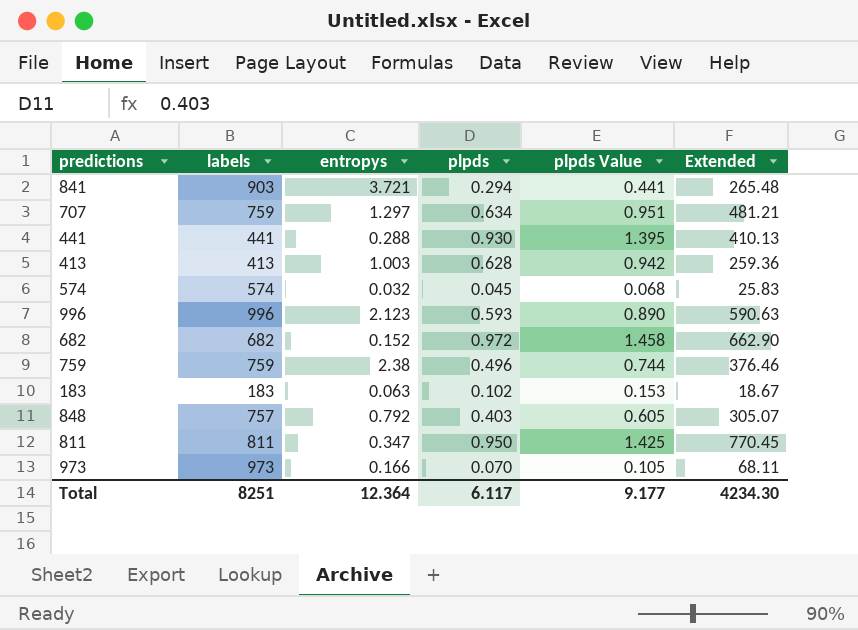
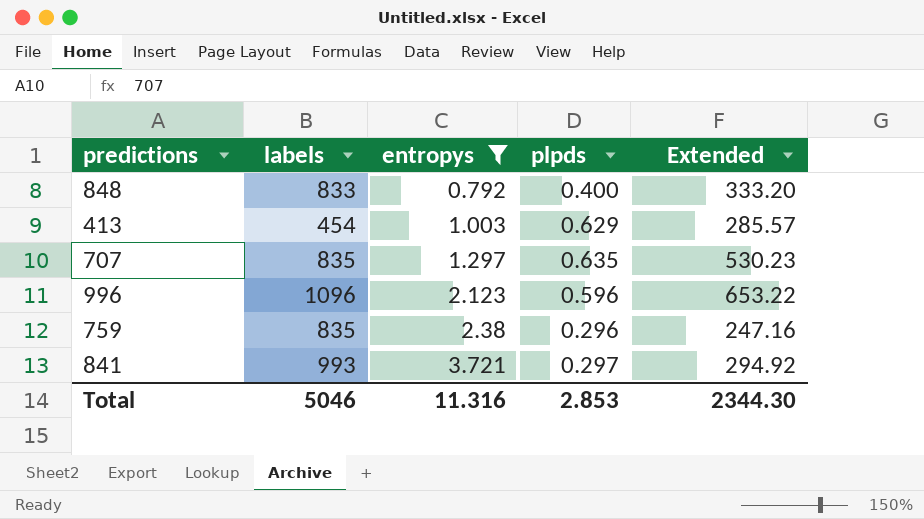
filter: none -> entropys >= 0.792
row order: none -> entropys ascending
column plpds Value | formula: [plpds] * 1.5 -> none
848 | labels: 757 -> 833
848 | plpds: 0.403 -> 0.400
848 | Extended: 305.07 -> 333.20
413 | labels: 413 -> 454
413 | plpds: 0.628 -> 0.629
413 | Extended: 259.36 -> 285.57
707 | labels: 759 -> 835
707 | plpds: 0.634 -> 0.635
707 | Extended: 481.21 -> 530.23
996 | labels: 996 -> 1096
996 | plpds: 0.593 -> 0.596
996 | Extended: 590.63 -> 653.22
759 | labels: 759 -> 835
759 | plpds: 0.496 -> 0.296
759 | Extended: 376.46 -> 247.16
841 | labels: 903 -> 993
841 | plpds: 0.294 -> 0.297
841 | Extended: 265.48 -> 294.92
Total | labels: 8251 -> 5046
Total | entropys: 12.364 -> 11.316
Total | plpds: 6.117 -> 2.853
Total | Extended: 4234.30 -> 2344.30

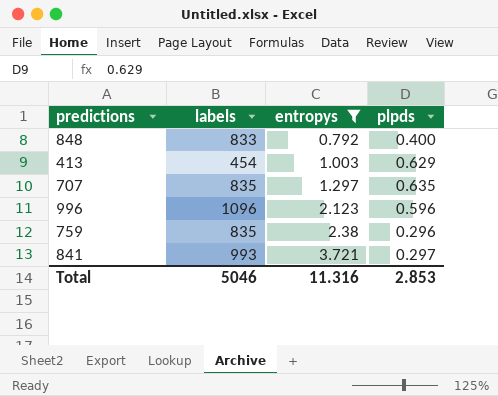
column Extended | formula: [labels] * [plpds] -> none

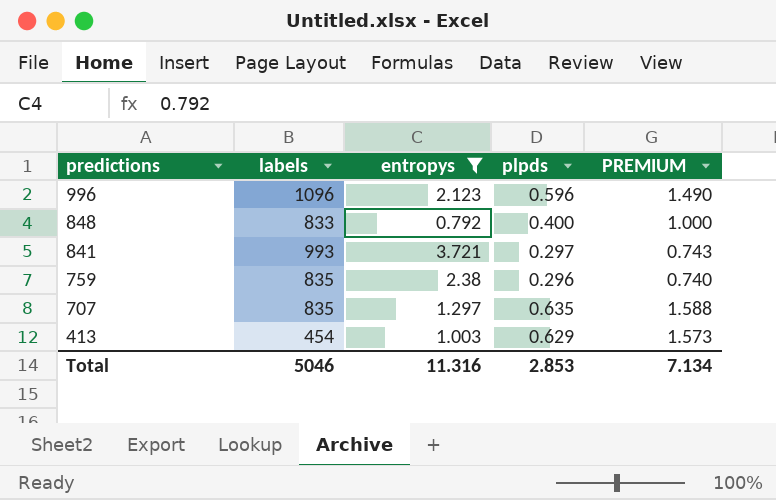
row order: entropys ascending -> predictions descending
column PREMIUM | formula: none -> [plpds] * 2.5

